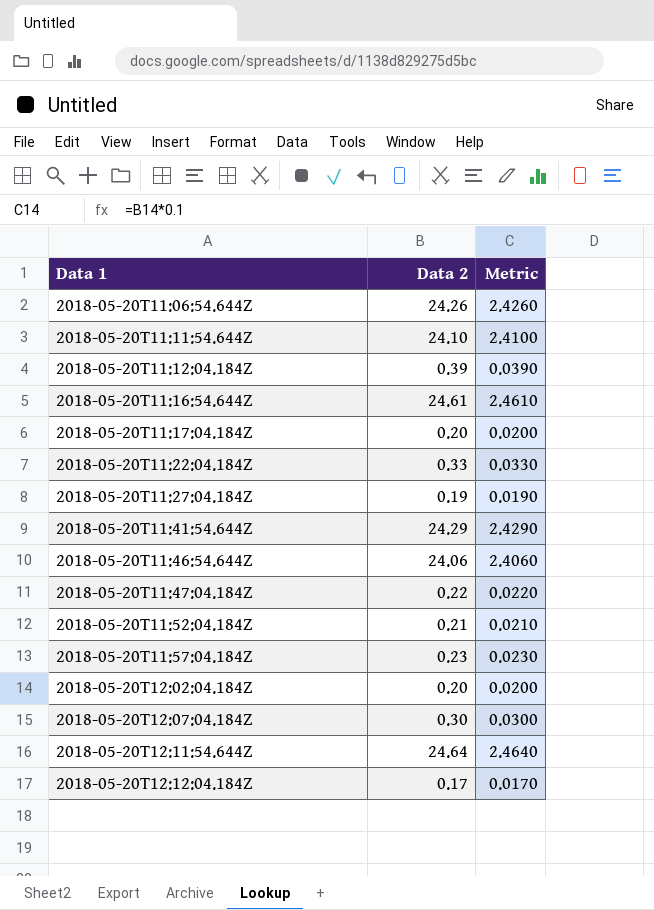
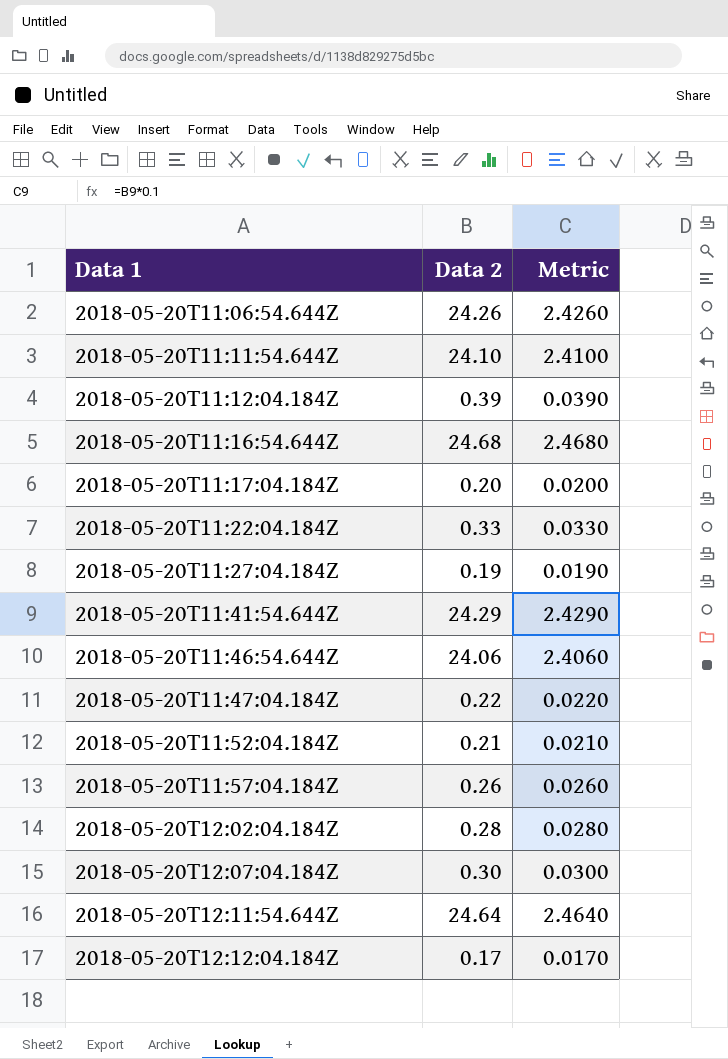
2018-05-20T11:16:54.644Z | Data 2: 24.61 -> 24.68
2018-05-20T11:16:54.644Z | Metric: 2.4610 -> 2.4680
2018-05-20T11:57:04.184Z | Data 2: 0.23 -> 0.26
2018-05-20T11:57:04.184Z | Metric: 0.0230 -> 0.0260
2018-05-20T12:02:04.184Z | Data 2: 0.20 -> 0.28
2018-05-20T12:02:04.184Z | Metric: 0.0200 -> 0.0280

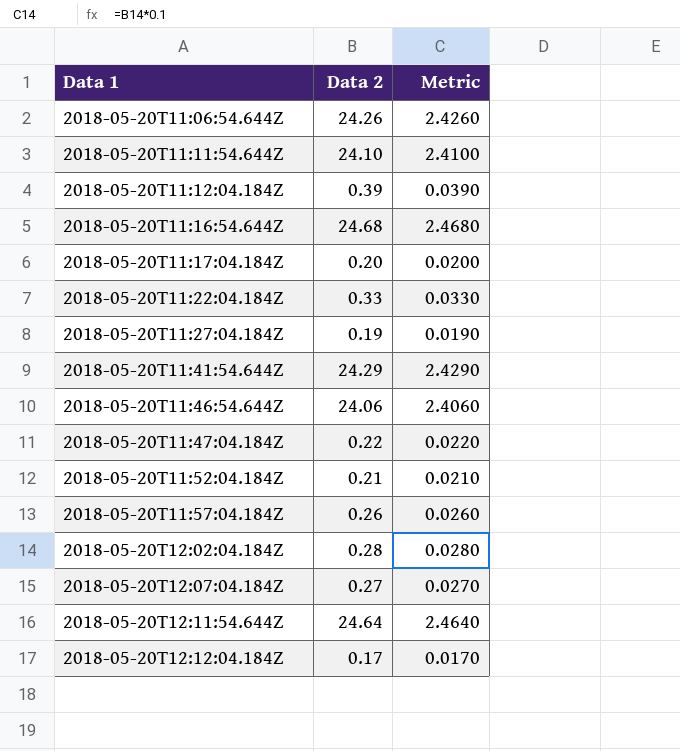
2018-05-20T12:07:04.184Z | Data 2: 0.30 -> 0.27
2018-05-20T12:07:04.184Z | Metric: 0.0300 -> 0.0270

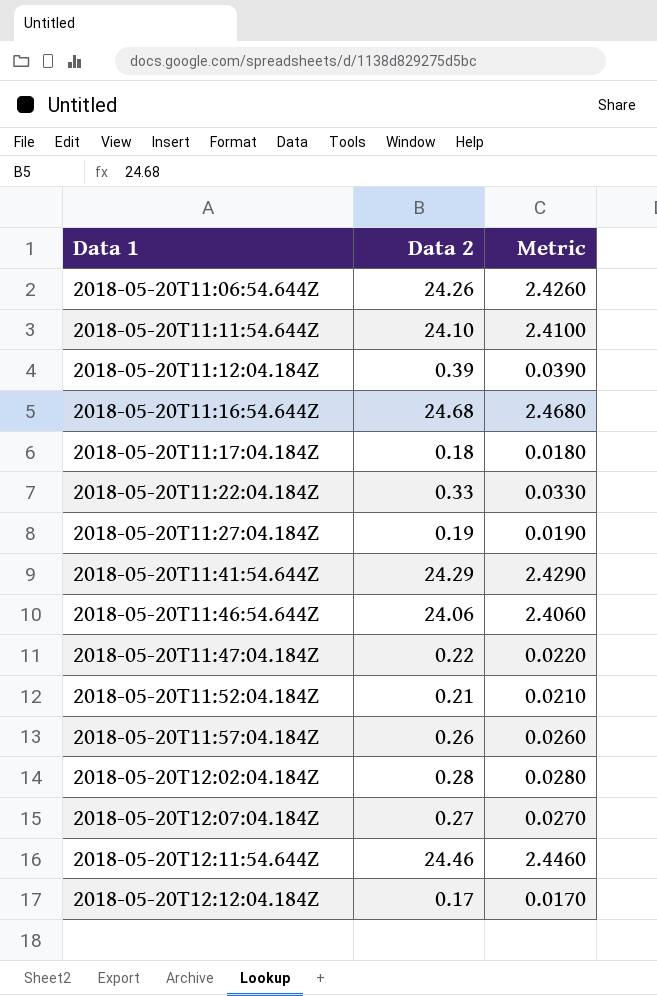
2018-05-20T11:17:04.184Z | Data 2: 0.20 -> 0.18
2018-05-20T11:17:04.184Z | Metric: 0.0200 -> 0.0180
2018-05-20T12:11:54.644Z | Data 2: 24.64 -> 24.46
2018-05-20T12:11:54.644Z | Metric: 2.4640 -> 2.4460

